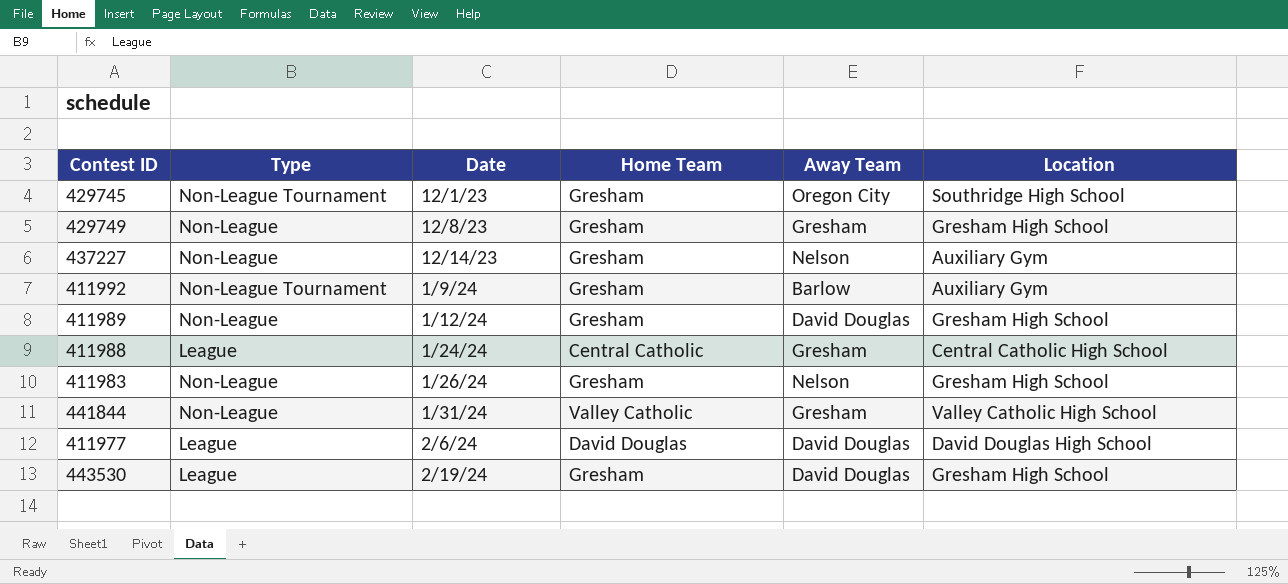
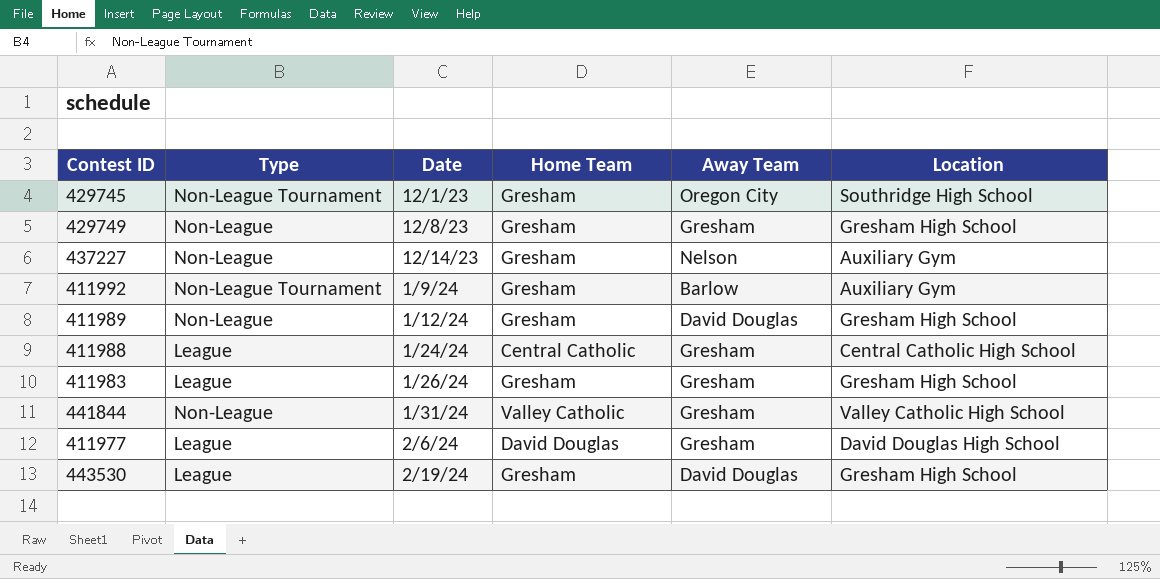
411983 | Type: Non-League -> League
411983 | Away Team: Nelson -> Gresham
411977 | Away Team: David Douglas -> Gresham

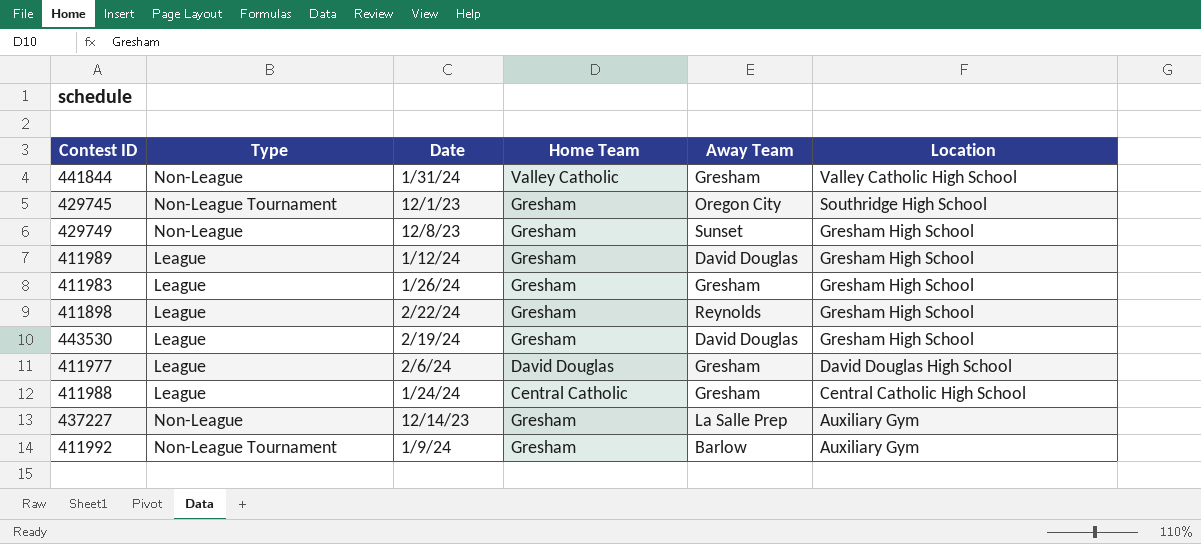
row order: Date ascending -> Location descending
429749 | Away Team: Gresham -> Sunset
411989 | Type: Non-League -> League
row 411898: none -> League | 2/22/24 | Gresham | Reynolds | Gresham High School
437227 | Away Team: Nelson -> La Salle Prep

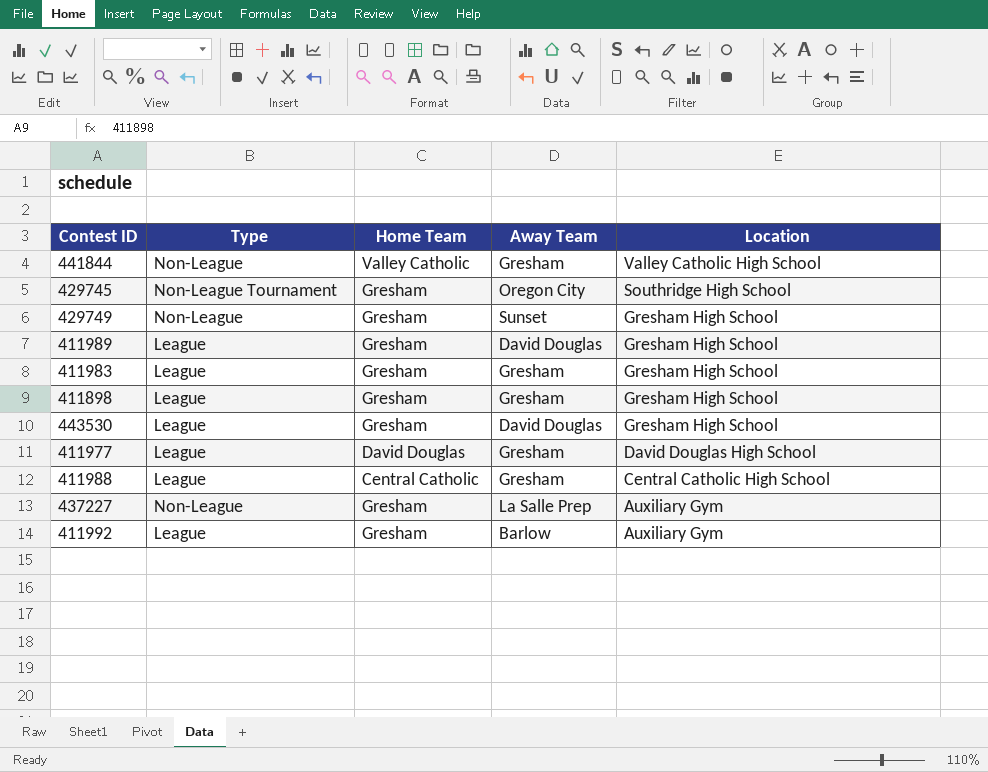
column Date | position: 3 -> none
411898 | Away Team: Reynolds -> Gresham
411992 | Type: Non-League Tournament -> League

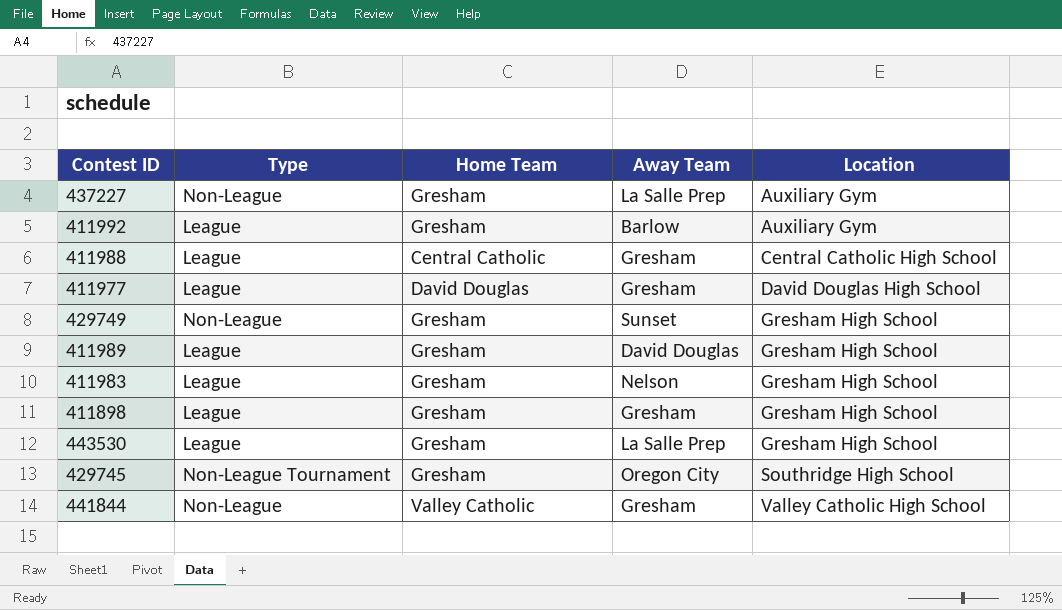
row order: Location descending -> Location ascending
411983 | Away Team: Gresham -> Nelson
443530 | Away Team: David Douglas -> La Salle Prep

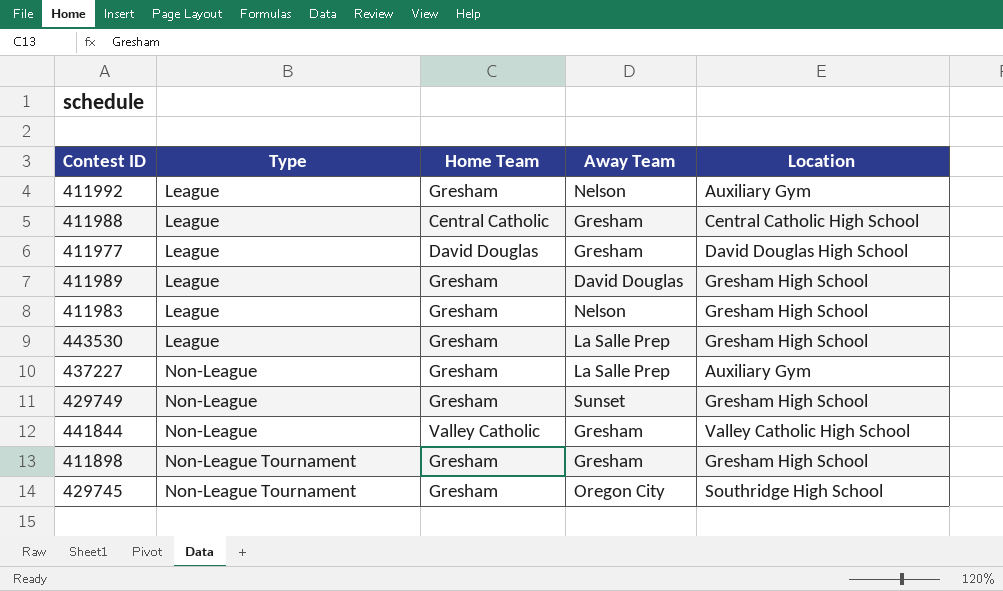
row order: Location ascending -> Type ascending
411992 | Away Team: Barlow -> Nelson
411898 | Type: League -> Non-League Tournament

